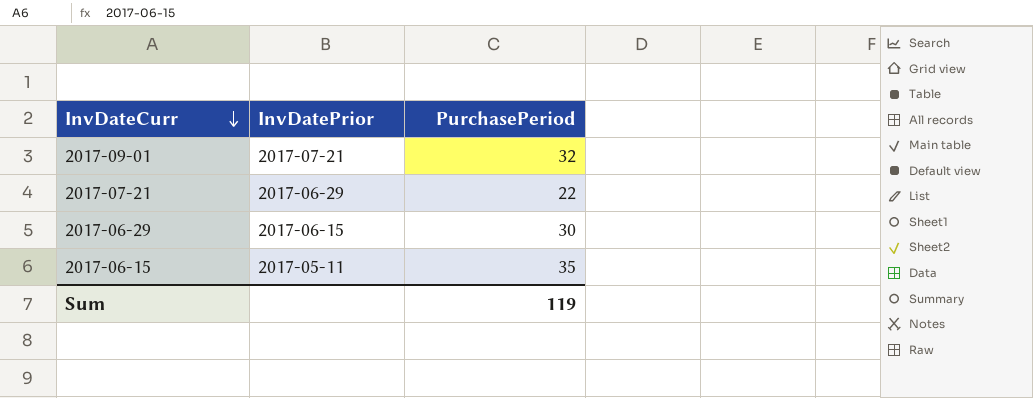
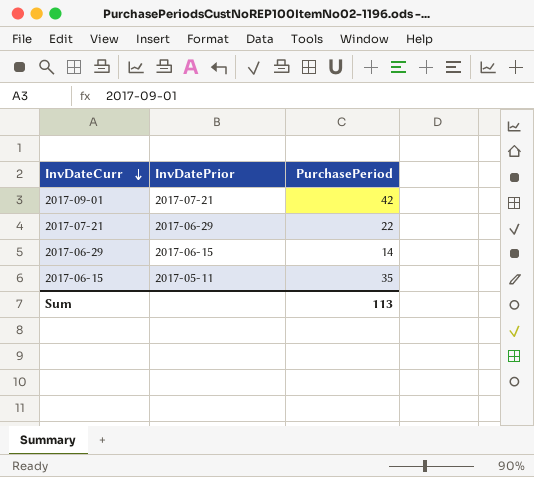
2017-09-01 | PurchasePeriod: 32 -> 42
2017-06-29 | PurchasePeriod: 30 -> 14
Sum | PurchasePeriod: 119 -> 113

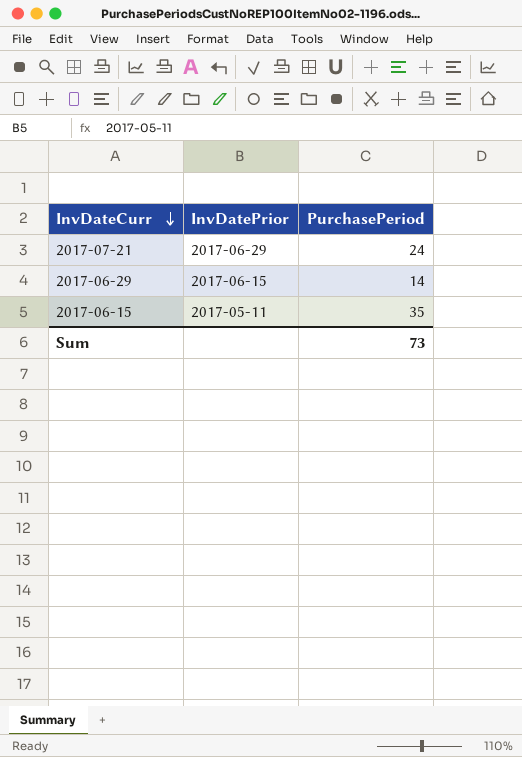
row 2017-09-01: 2017-07-21 | 42 -> none
2017-07-21 | PurchasePeriod: 22 -> 24
Sum | PurchasePeriod: 113 -> 73

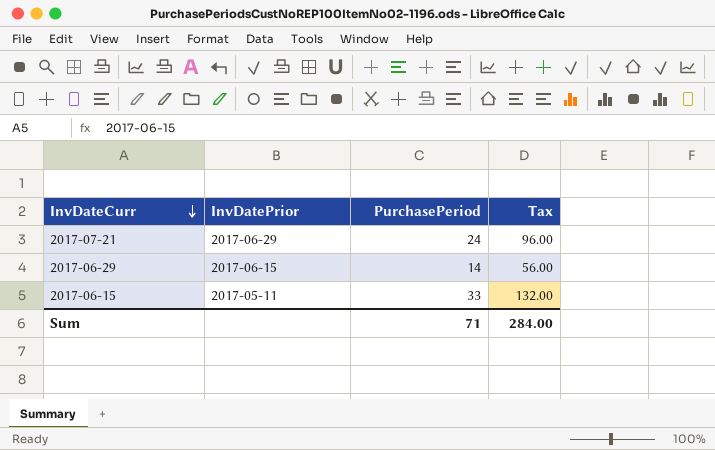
column Tax | formula: none -> [PurchasePeriod] * 4
2017-06-15 | PurchasePeriod: 35 -> 33
Sum | PurchasePeriod: 73 -> 71

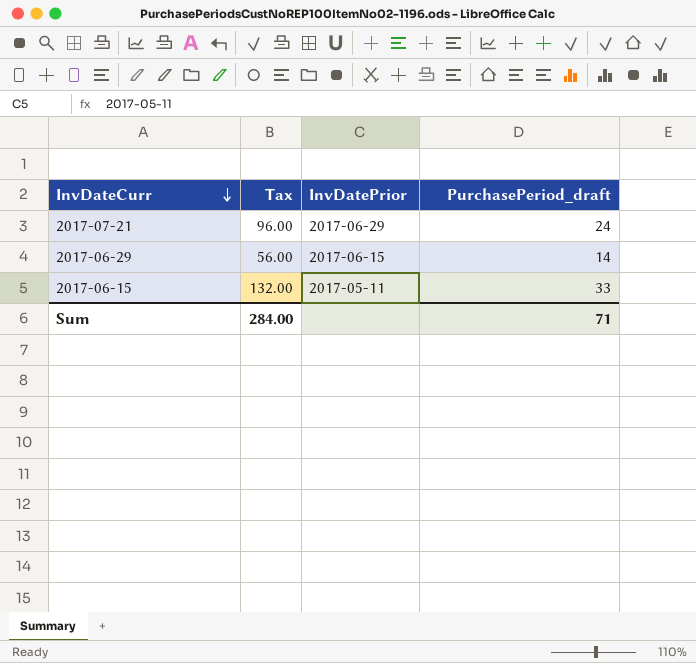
column Tax | position: 4 -> 2
column name: PurchasePeriod -> PurchasePeriod_draft

